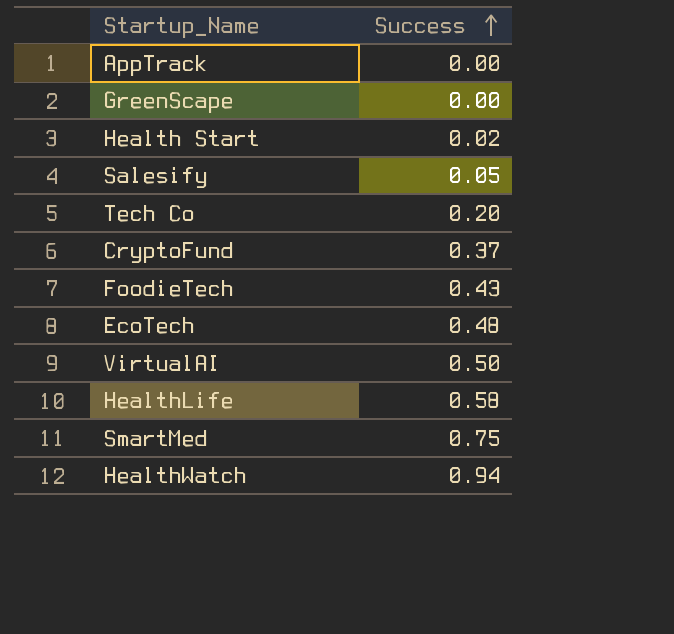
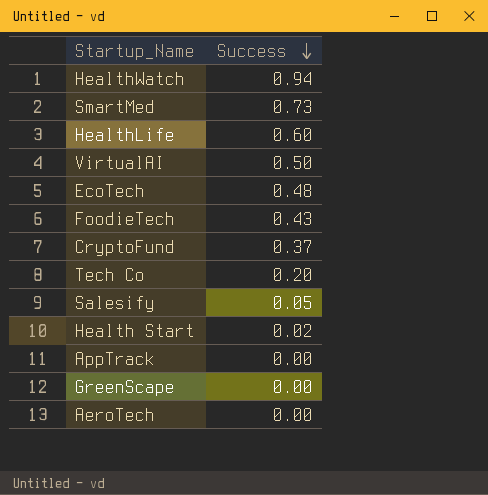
row order: Success ascending -> Success descending
SmartMed | Success: 0.75 -> 0.73
HealthLife | Success: 0.58 -> 0.60
row AeroTech: none -> 0.00

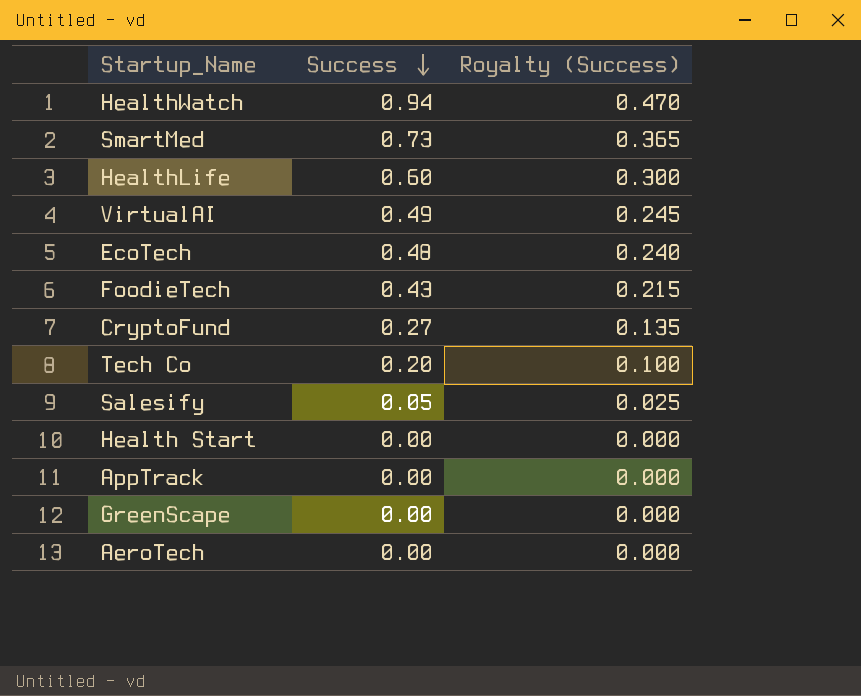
column Royalty (Success) | formula: none -> [Success] * 0.5
VirtualAI | Success: 0.50 -> 0.49
CryptoFund | Success: 0.37 -> 0.27
Health Start | Success: 0.02 -> 0.00

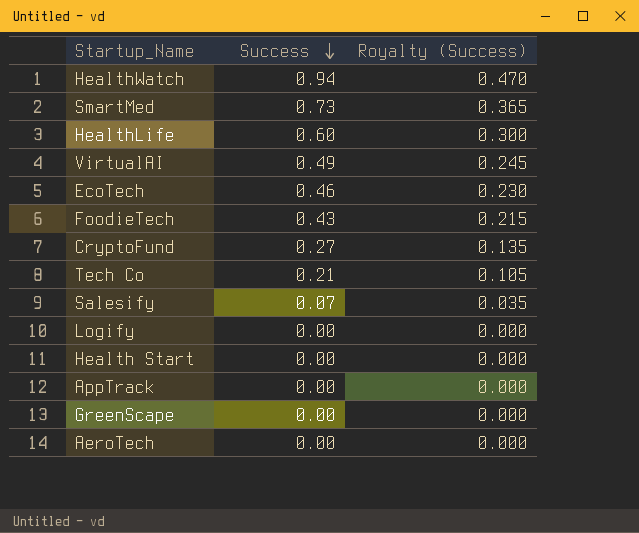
EcoTech | Success: 0.48 -> 0.46
EcoTech | Royalty (Success): 0.240 -> 0.230
Tech Co | Success: 0.20 -> 0.21
Tech Co | Royalty (Success): 0.100 -> 0.105
Salesify | Success: 0.05 -> 0.07
Salesify | Royalty (Success): 0.025 -> 0.035
row Logify: none -> 0.00 | 0.000

